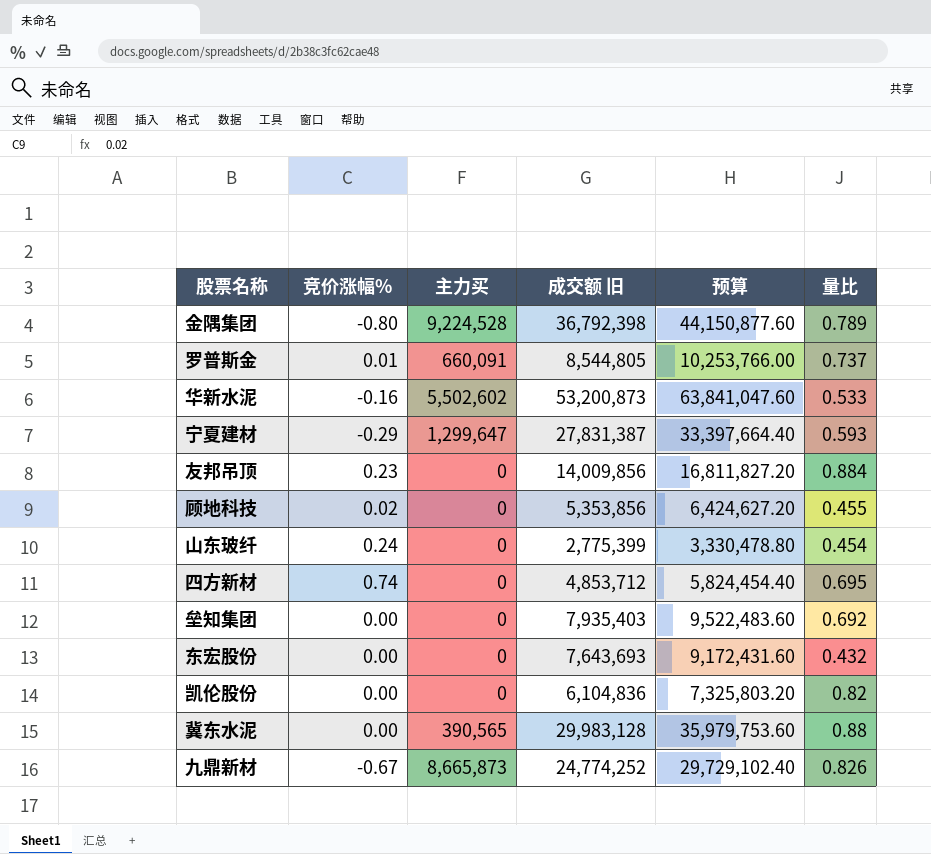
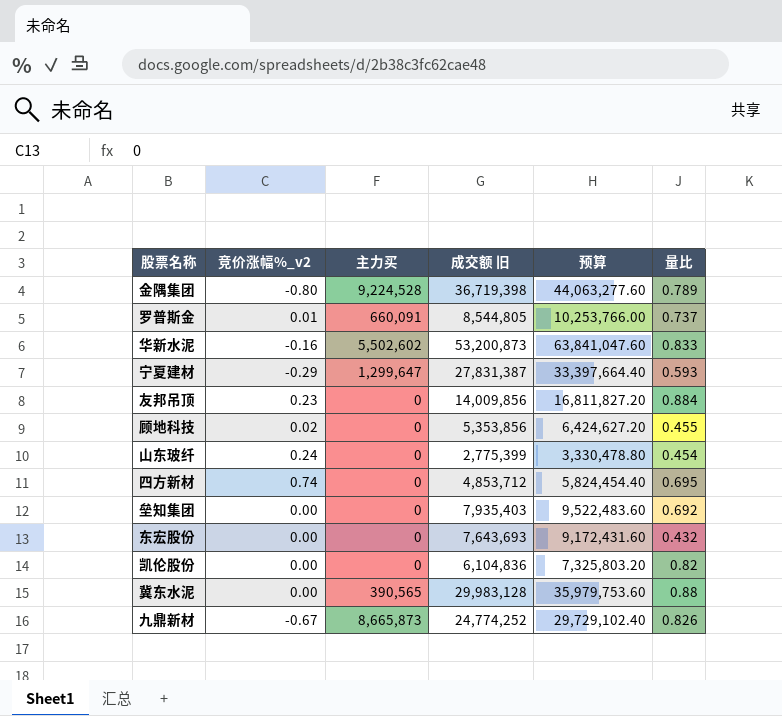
column name: 竞价涨幅% -> 竞价涨幅%_v2
金隅集团 | 成交额 旧: 36,792,398 -> 36,719,398
金隅集团 | 预算: 44,150,877.60 -> 44,063,277.60
华新水泥 | 量比: 0.533 -> 0.833

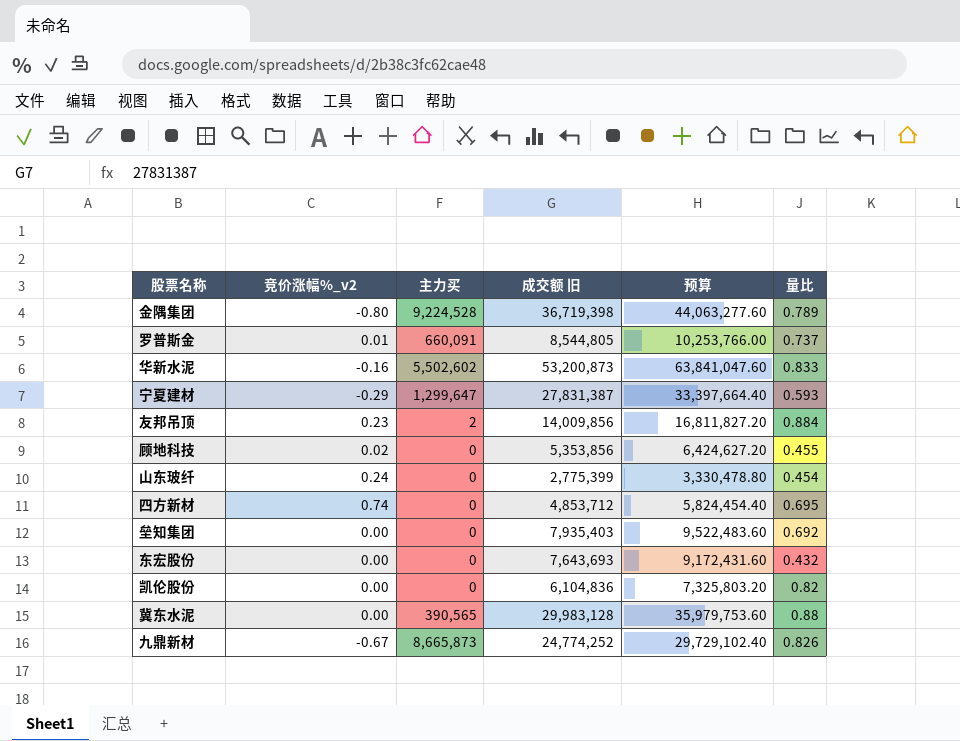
友邦吊顶 | 主力买: 0 -> 2

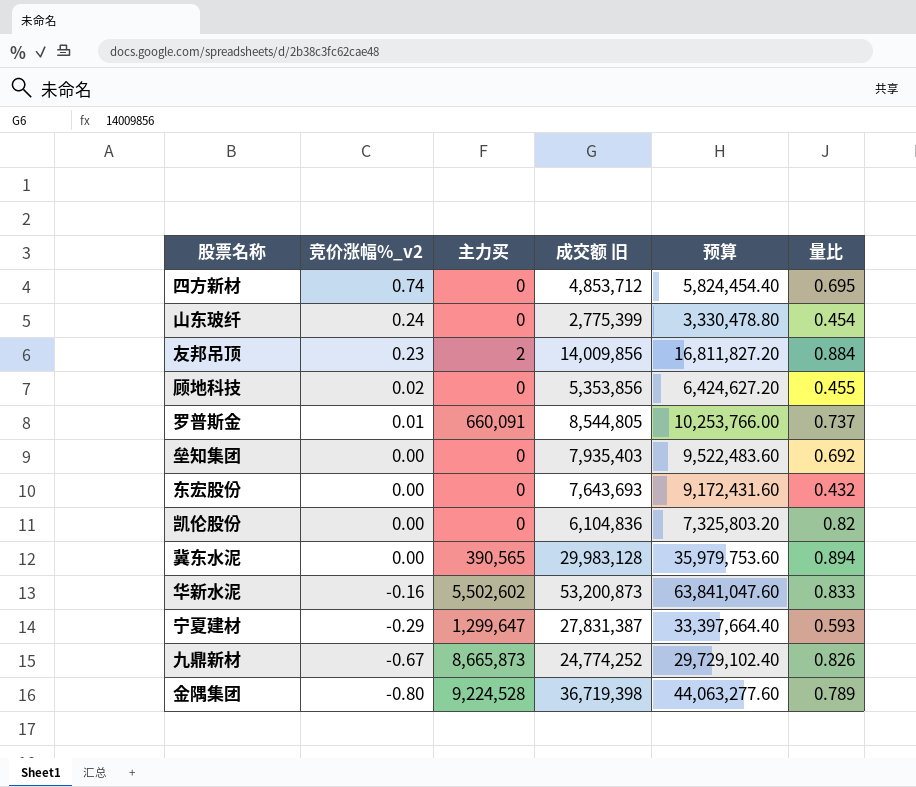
row order: none -> 竞价涨幅%_v2 descending
冀东水泥 | 量比: 0.88 -> 0.894

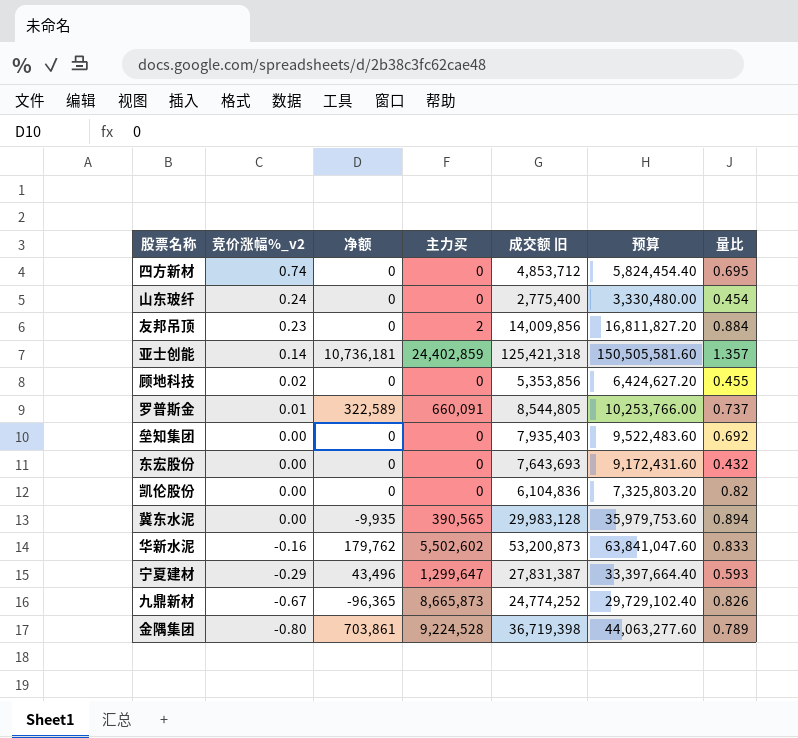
column 净额 | position: none -> 3
山东玻纤 | 成交额 旧: 2,775,399 -> 2,775,400
山东玻纤 | 预算: 3,330,478.80 -> 3,330,480.00
row 亚士创能: none -> 0.14 | 10,736,181 | 24,402,859 | 125,421,318 | 150,505,581.60 | 1.357

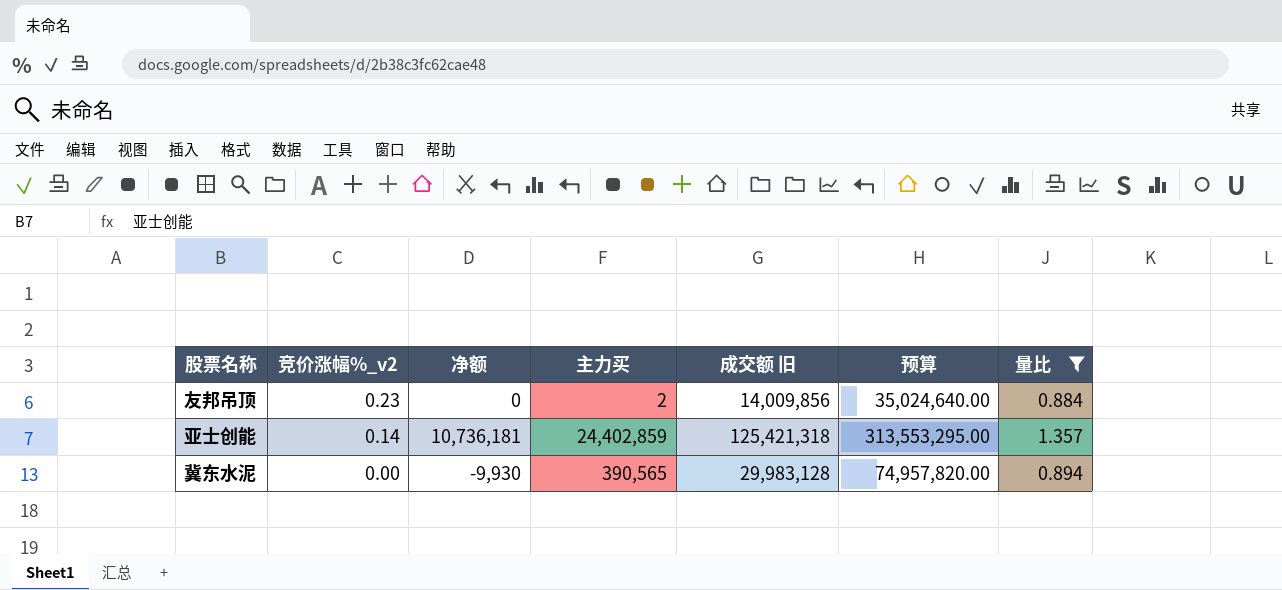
filter: none -> 量比 >= 0.884
column 预算 | formula: [成交额 旧] * 1.2 -> [成交额 旧] * 2.5
冀东水泥 | 净额: -9,935 -> -9,930

